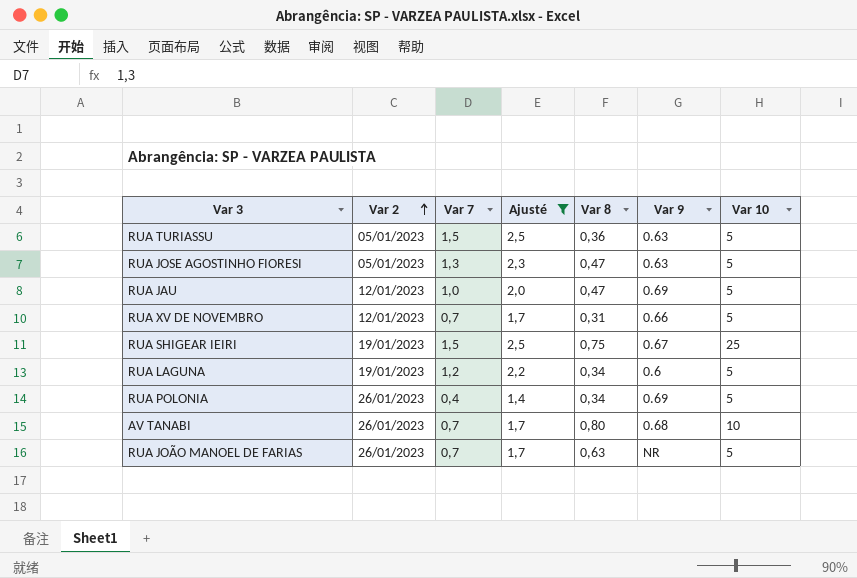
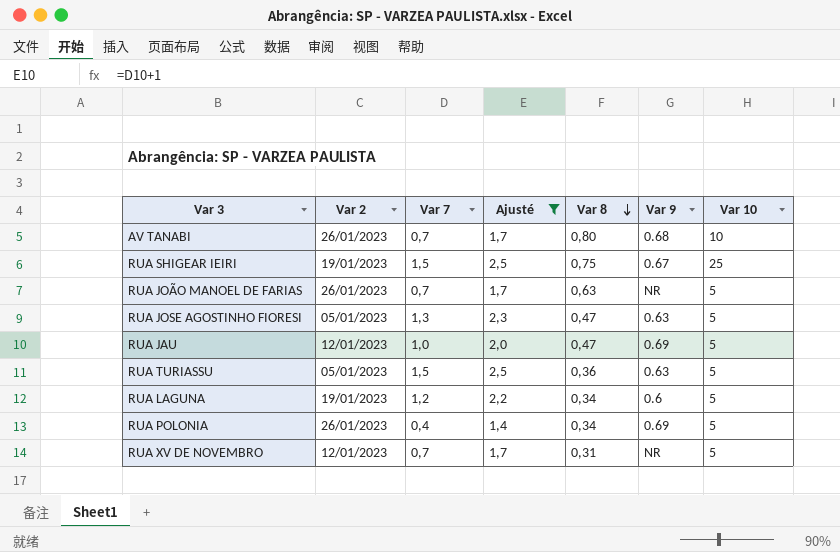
row order: Var 2 ascending -> Var 8 descending
RUA XV DE NOVEMBRO | Var 9: 0.66 -> NR

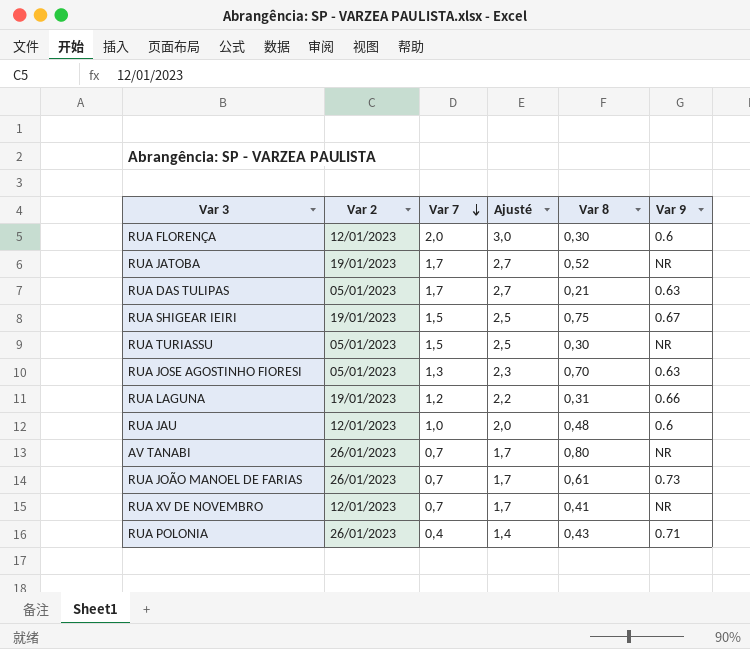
filter: Ajusté <= 2,5 -> none
row order: Var 8 descending -> Var 7 descending
column Var 10 | position: 7 -> none
RUA TURIASSU | Var 8: 0,36 -> 0,30
RUA TURIASSU | Var 9: 0.63 -> NR
RUA JOSE AGOSTINHO FIORESI | Var 8: 0,47 -> 0,70
RUA LAGUNA | Var 8: 0,34 -> 0,31
RUA LAGUNA | Var 9: 0.6 -> 0.66
RUA JAU | Var 8: 0,47 -> 0,48
RUA JAU | Var 9: 0.69 -> 0.6
AV TANABI | Var 9: 0.68 -> NR
RUA JOÃO MANOEL DE FARIAS | Var 8: 0,63 -> 0,61
RUA JOÃO MANOEL DE FARIAS | Var 9: NR -> 0.73
RUA XV DE NOVEMBRO | Var 8: 0,31 -> 0,41
RUA POLONIA | Var 8: 0,34 -> 0,43
RUA POLONIA | Var 9: 0.69 -> 0.71

